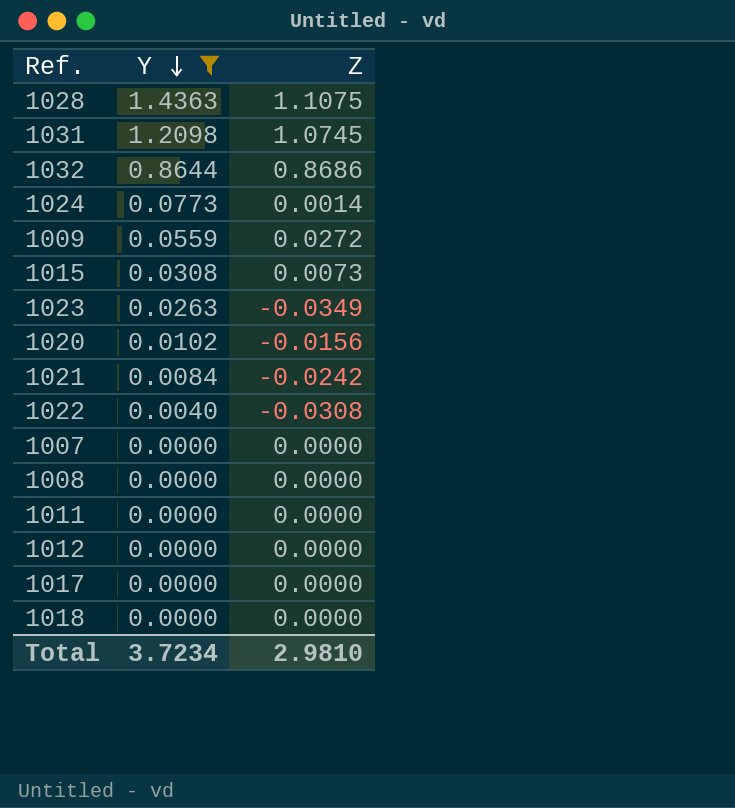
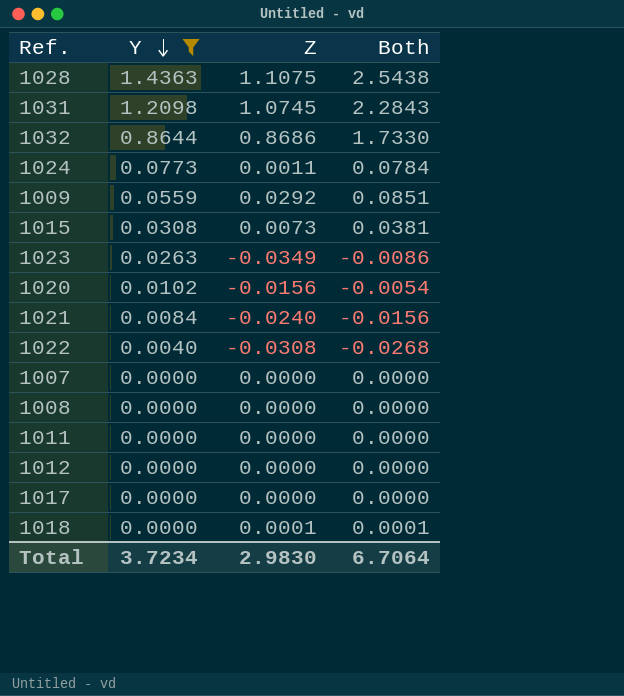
column Both | formula: none -> [Y] + [Z]
1024 | Z: 0.0014 -> 0.0011
1009 | Z: 0.0272 -> 0.0292
1021 | Z: -0.0242 -> -0.0240
1018 | Z: 0.0000 -> 0.0001
Total | Z: 2.9810 -> 2.9830

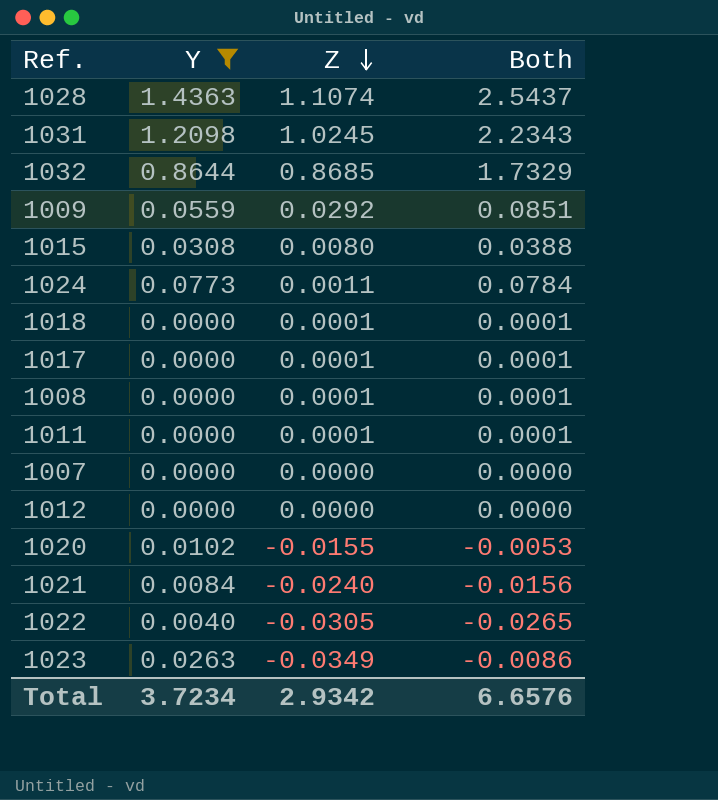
row order: Y descending -> Z descending
1028 | Z: 1.1075 -> 1.1074
1028 | Both: 2.5438 -> 2.5437
1031 | Z: 1.0745 -> 1.0245
1031 | Both: 2.2843 -> 2.2343
1032 | Z: 0.8686 -> 0.8685
1032 | Both: 1.7330 -> 1.7329
1015 | Z: 0.0073 -> 0.0080
1015 | Both: 0.0381 -> 0.0388
1017 | Z: 0.0000 -> 0.0001
1017 | Both: 0.0000 -> 0.0001
1008 | Z: 0.0000 -> 0.0001
1008 | Both: 0.0000 -> 0.0001
1011 | Z: 0.0000 -> 0.0001
1011 | Both: 0.0000 -> 0.0001
1020 | Z: -0.0156 -> -0.0155
1020 | Both: -0.0054 -> -0.0053
1022 | Z: -0.0308 -> -0.0305
1022 | Both: -0.0268 -> -0.0265
Total | Z: 2.9830 -> 2.9342
Total | Both: 6.7064 -> 6.6576

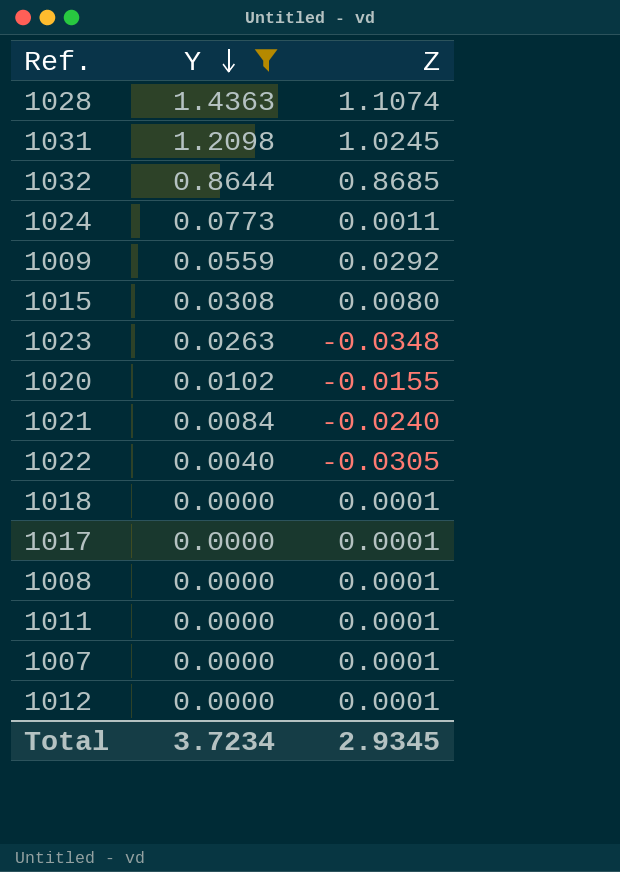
row order: Z descending -> Y descending
column Both | formula: [Y] + [Z] -> none
1023 | Z: -0.0349 -> -0.0348
1007 | Z: 0.0000 -> 0.0001
1012 | Z: 0.0000 -> 0.0001
Total | Z: 2.9342 -> 2.9345

